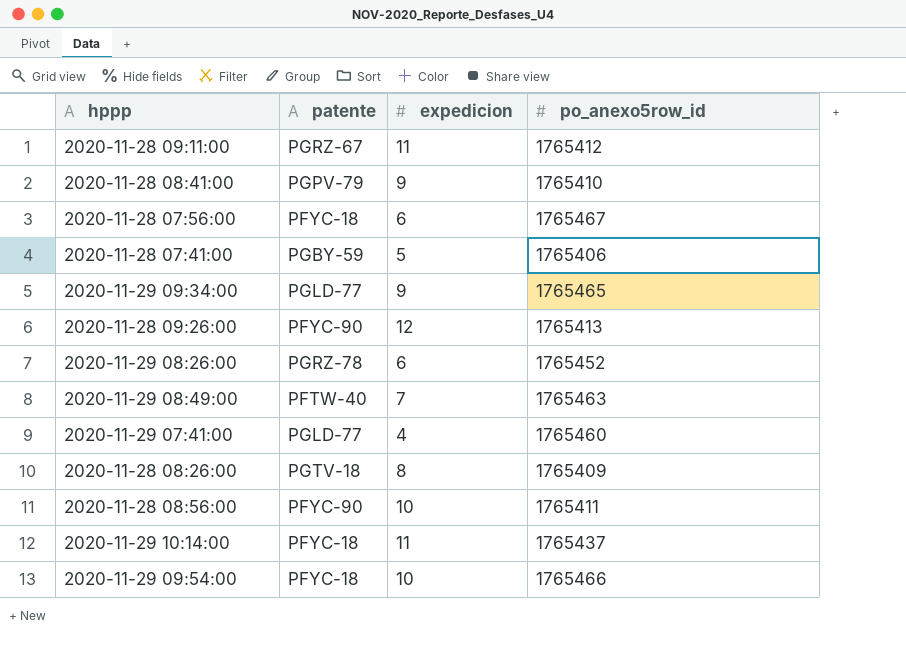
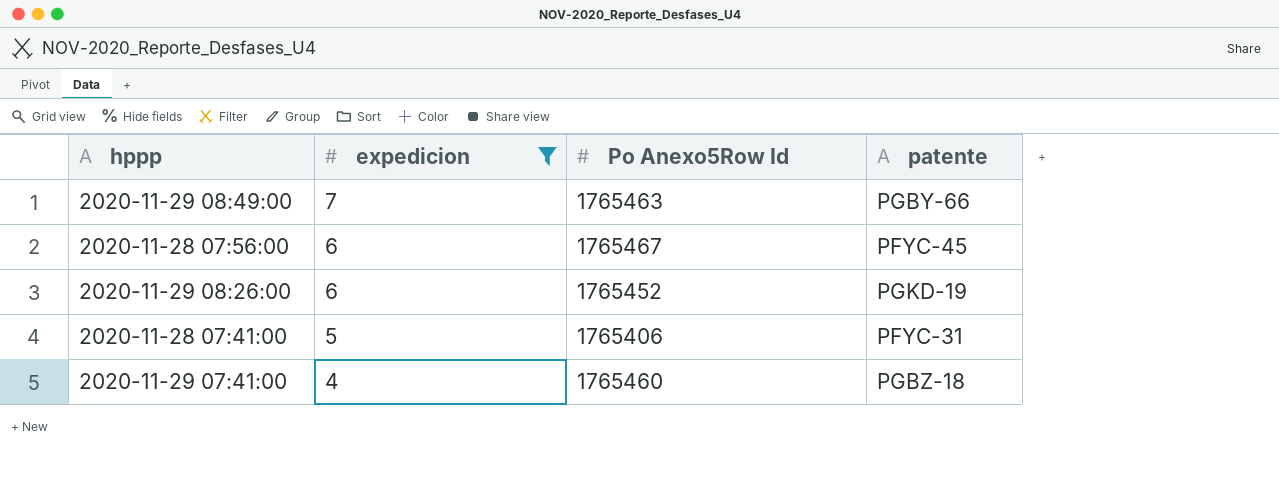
filter: none -> expedicion <= 7
row order: none -> expedicion descending
column name: po_anexo5row_id -> Po Anexo5Row Id
column patente | position: 2 -> 4
2020-11-29 08:49:00 | patente: PFTW-40 -> PGBY-66
2020-11-28 07:56:00 | patente: PFYC-18 -> PFYC-45
2020-11-29 08:26:00 | patente: PGRZ-78 -> PGKD-19
2020-11-28 07:41:00 | patente: PGBY-59 -> PFYC-31
2020-11-29 07:41:00 | patente: PGLD-77 -> PGBZ-18

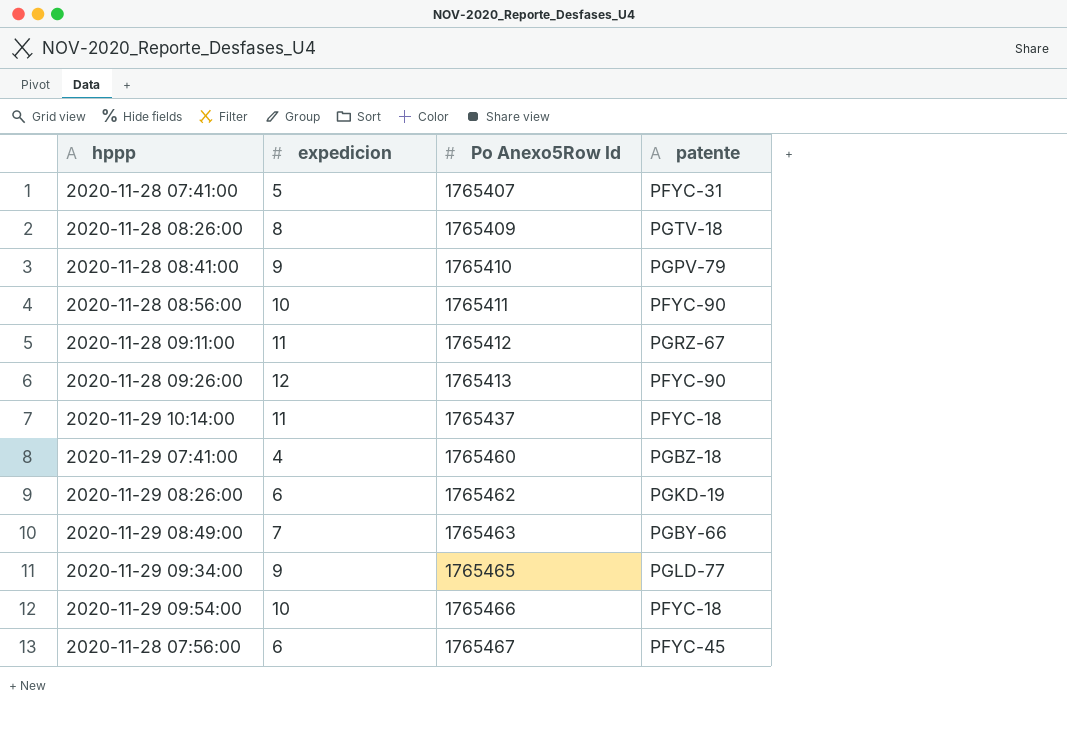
filter: expedicion <= 7 -> none
row order: expedicion descending -> Po Anexo5Row Id ascending
2020-11-28 07:41:00 | Po Anexo5Row Id: 1765406 -> 1765407
2020-11-29 08:26:00 | Po Anexo5Row Id: 1765452 -> 1765462

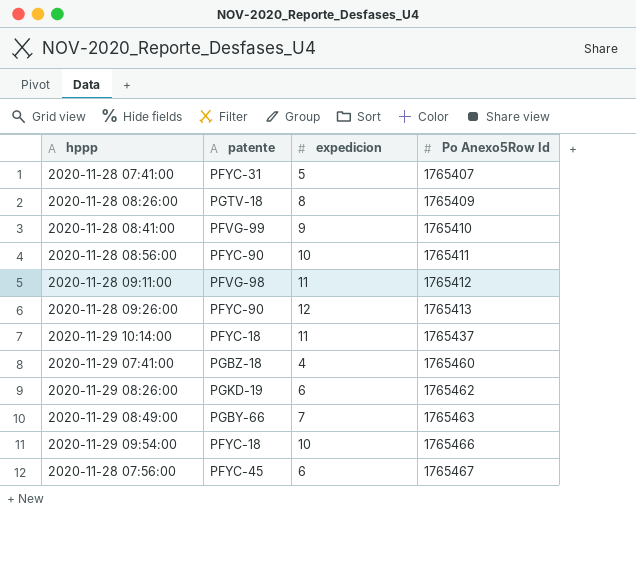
column patente | position: 4 -> 2
row 2020-11-29 09:34:00: 9 | 1765465 | PGLD-77 -> none
2020-11-28 08:41:00 | patente: PGPV-79 -> PFVG-99
2020-11-28 09:11:00 | patente: PGRZ-67 -> PFVG-98

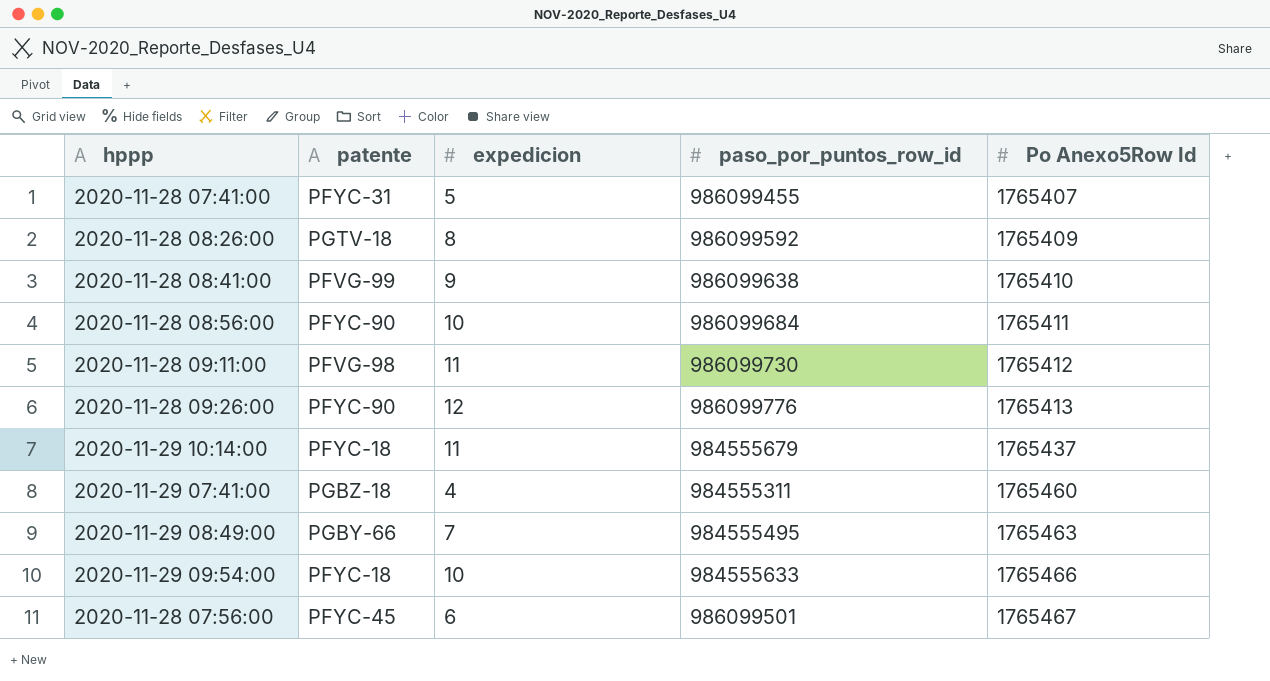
column paso_por_puntos_row_id | position: none -> 4
row 2020-11-29 08:26:00: PGKD-19 | 6 | 1765462 -> none

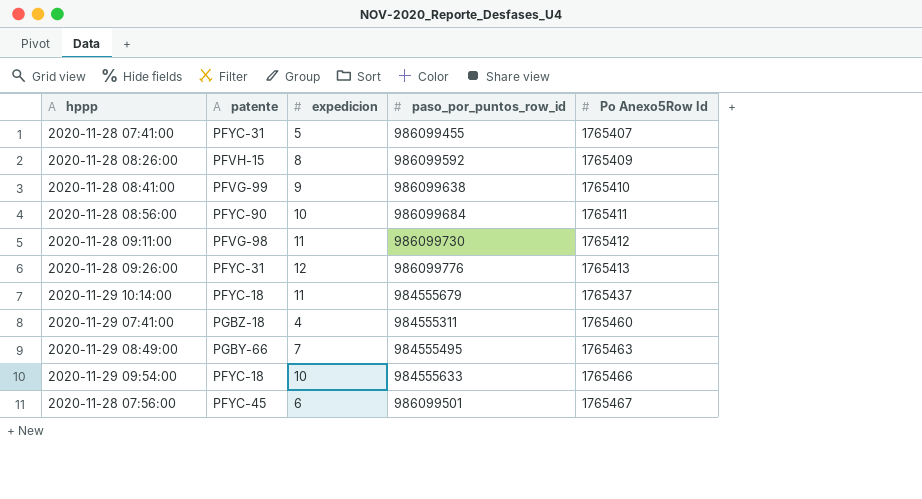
2020-11-28 08:26:00 | patente: PGTV-18 -> PFVH-15
2020-11-28 09:26:00 | patente: PFYC-90 -> PFYC-31

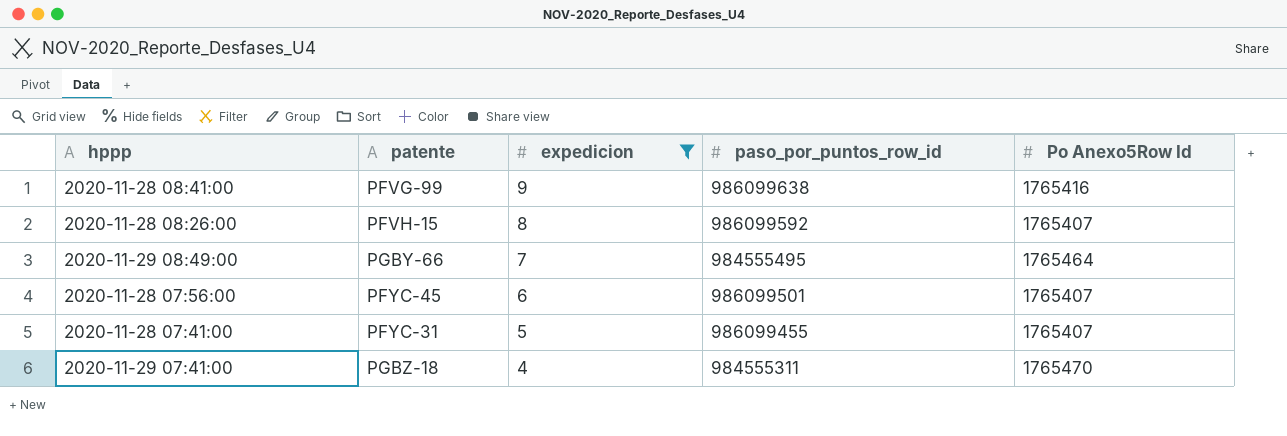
filter: none -> expedicion <= 9
row order: Po Anexo5Row Id ascending -> expedicion descending
2020-11-28 08:41:00 | Po Anexo5Row Id: 1765410 -> 1765416
2020-11-28 08:26:00 | Po Anexo5Row Id: 1765409 -> 1765407
2020-11-29 08:49:00 | Po Anexo5Row Id: 1765463 -> 1765464
2020-11-28 07:56:00 | Po Anexo5Row Id: 1765467 -> 1765407
2020-11-29 07:41:00 | Po Anexo5Row Id: 1765460 -> 1765470

